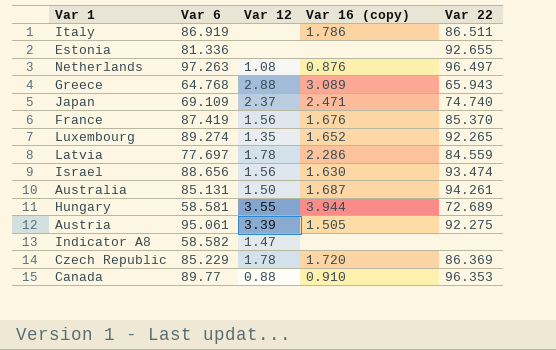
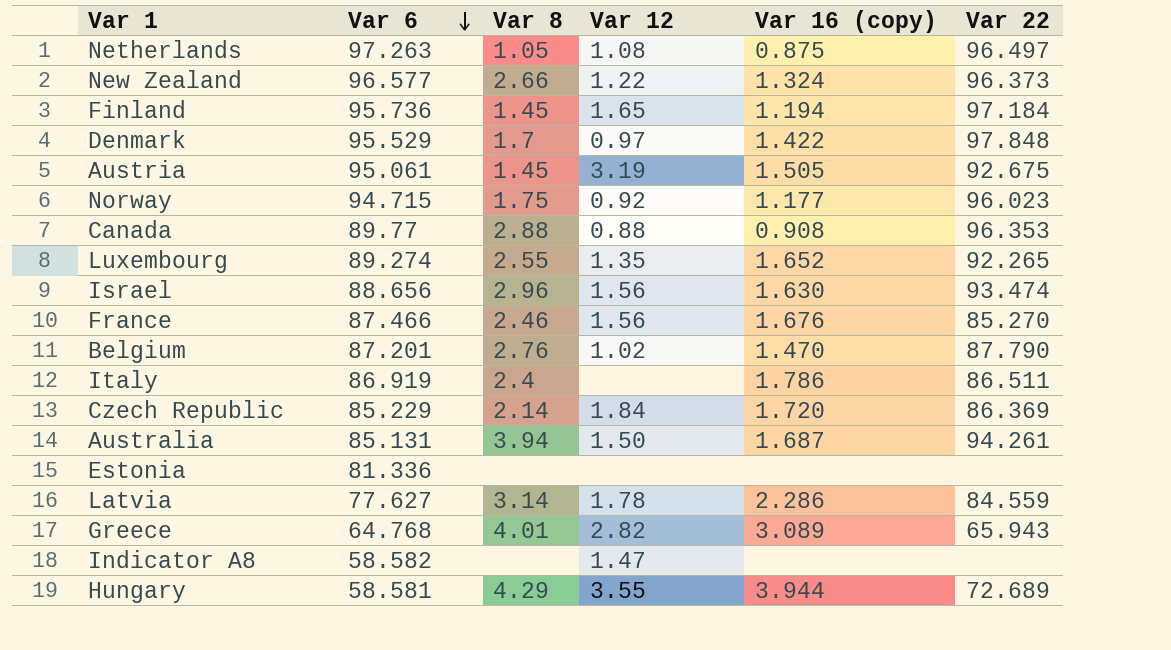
row order: none -> Var 6 descending
column Var 8 | position: none -> 3
row Japan: 69.109 | 2.37 | 2.471 | 74.740 -> none
Netherlands | Var 16 (copy): 0.876 -> 0.875
row New Zealand: none -> 96.577 | 2.66 | 1.22 | 1.324 | 96.373
row Finland: none -> 95.736 | 1.45 | 1.65 | 1.194 | 97.184
row Denmark: none -> 95.529 | 1.7 | 0.97 | 1.422 | 97.848
Austria | Var 12: 3.39 -> 3.19
Austria | Var 22: 92.275 -> 92.675
row Norway: none -> 94.715 | 1.75 | 0.92 | 1.177 | 96.023
Canada | Var 16 (copy): 0.910 -> 0.908
France | Var 6: 87.419 -> 87.466
France | Var 22: 85.370 -> 85.270
row Belgium: none -> 87.201 | 2.76 | 1.02 | 1.470 | 87.790
Czech Republic | Var 12: 1.78 -> 1.84
Estonia | Var 22: 92.655 -> none
Latvia | Var 6: 77.697 -> 77.627
Greece | Var 12: 2.88 -> 2.82

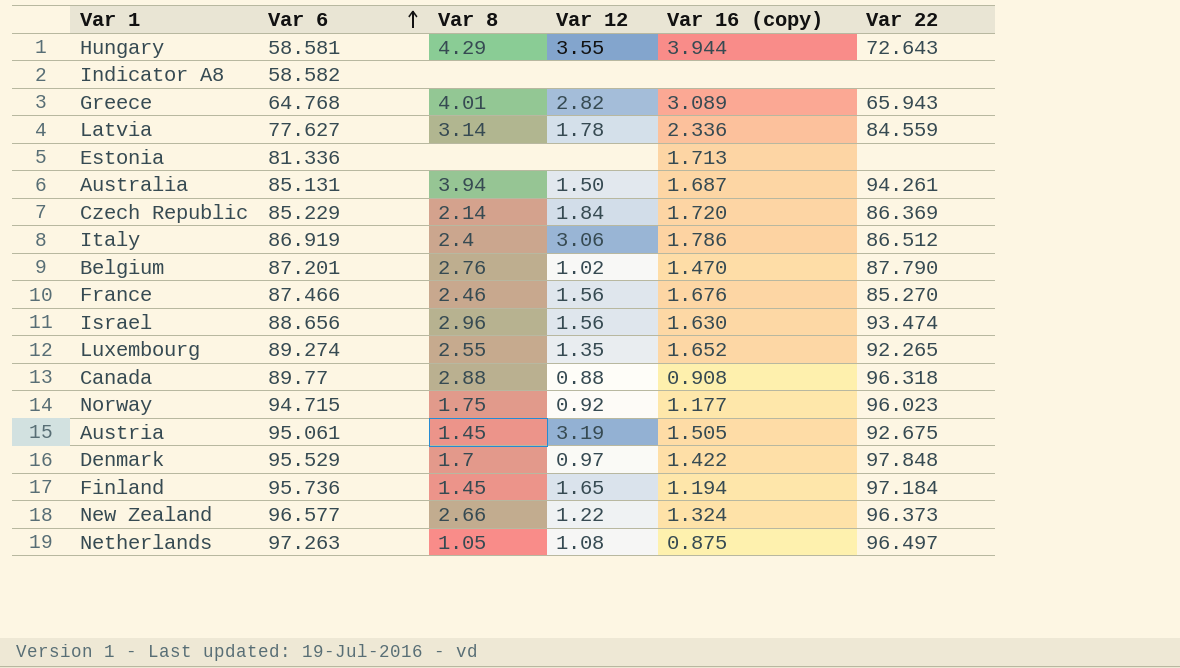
row order: Var 6 descending -> Var 6 ascending
Hungary | Var 22: 72.689 -> 72.643
Indicator A8 | Var 12: 1.47 -> none
Latvia | Var 16 (copy): 2.286 -> 2.336
Estonia | Var 16 (copy): none -> 1.713
Italy | Var 12: none -> 3.06
Italy | Var 22: 86.511 -> 86.512
Canada | Var 22: 96.353 -> 96.318

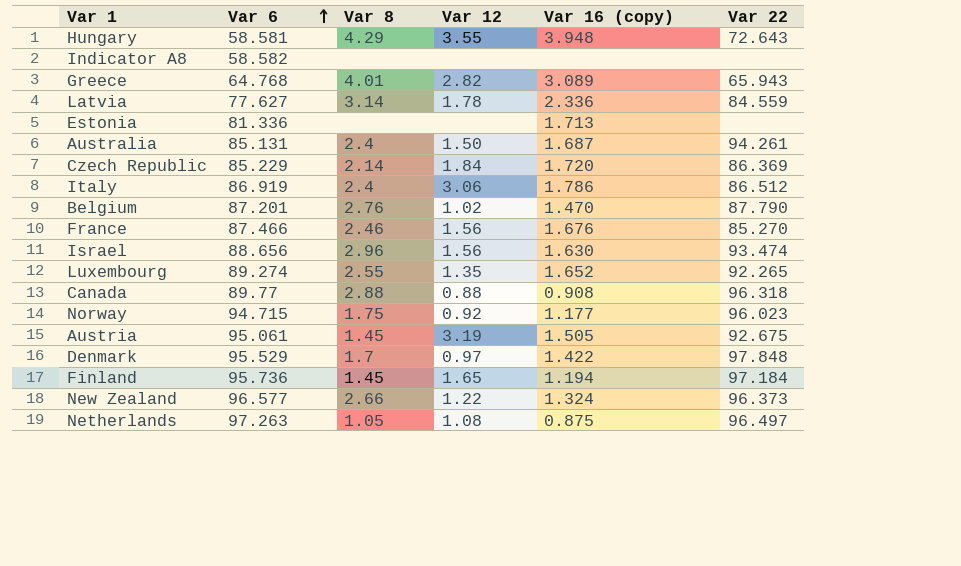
Hungary | Var 16 (copy): 3.944 -> 3.948
Australia | Var 8: 3.94 -> 2.4

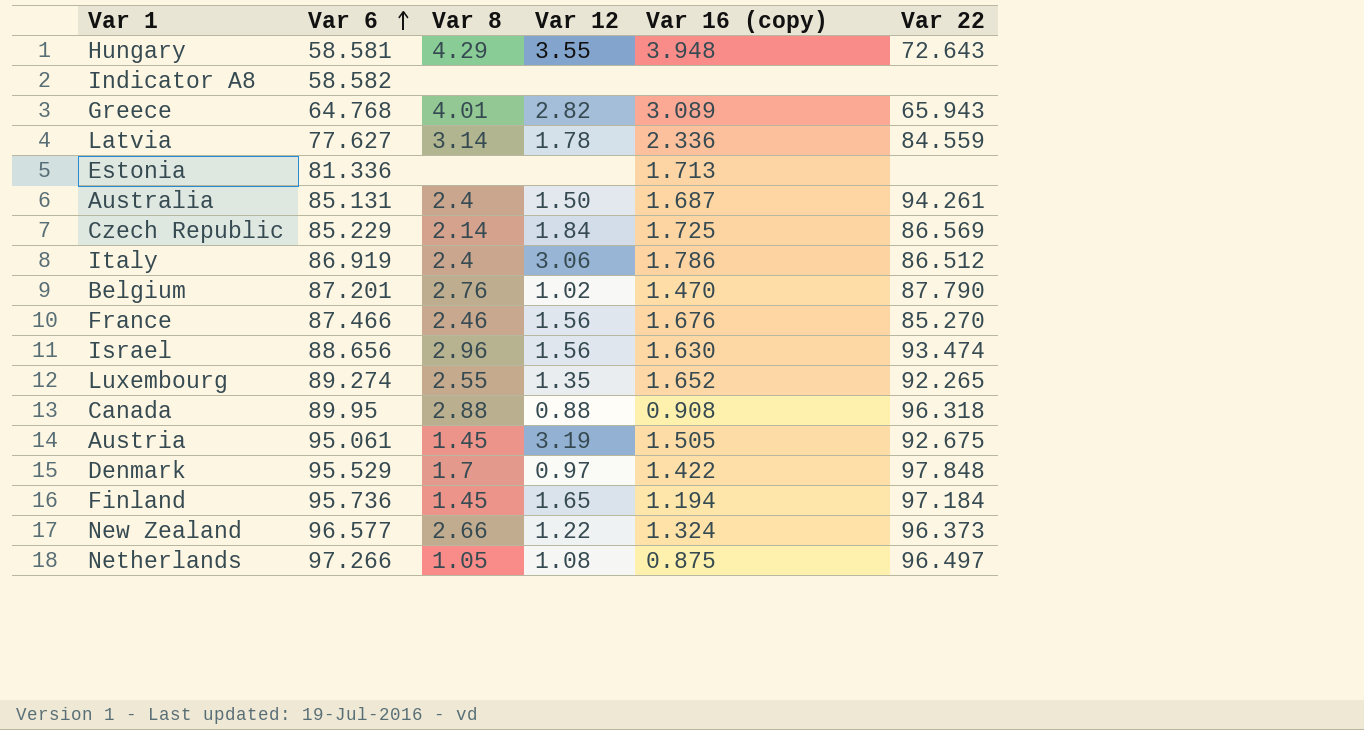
row Norway: 94.715 | 1.75 | 0.92 | 1.177 | 96.023 -> none
Czech Republic | Var 16 (copy): 1.720 -> 1.725
Czech Republic | Var 22: 86.369 -> 86.569
Canada | Var 6: 89.77 -> 89.95
Netherlands | Var 6: 97.263 -> 97.266

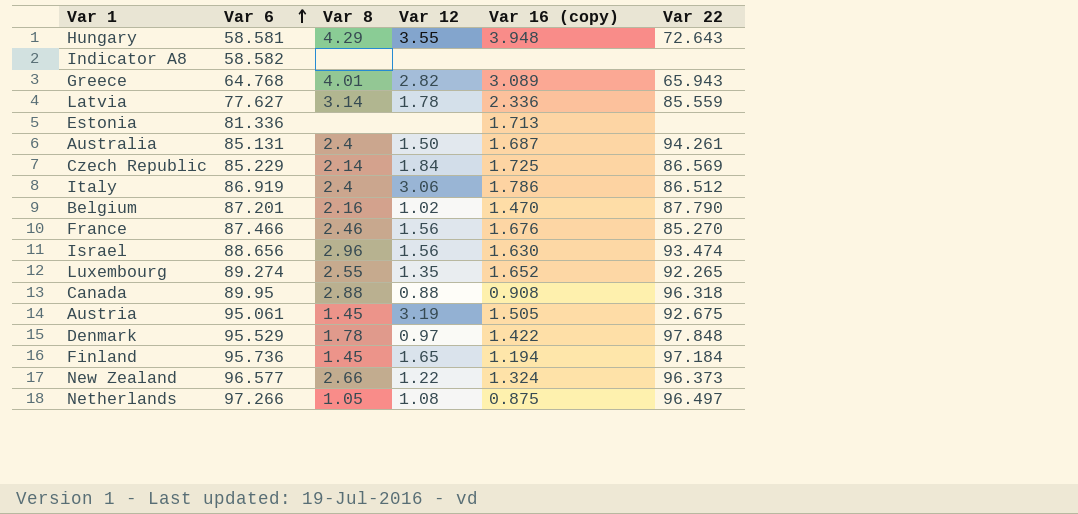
Latvia | Var 22: 84.559 -> 85.559
Belgium | Var 8: 2.76 -> 2.16
Denmark | Var 8: 1.7 -> 1.78

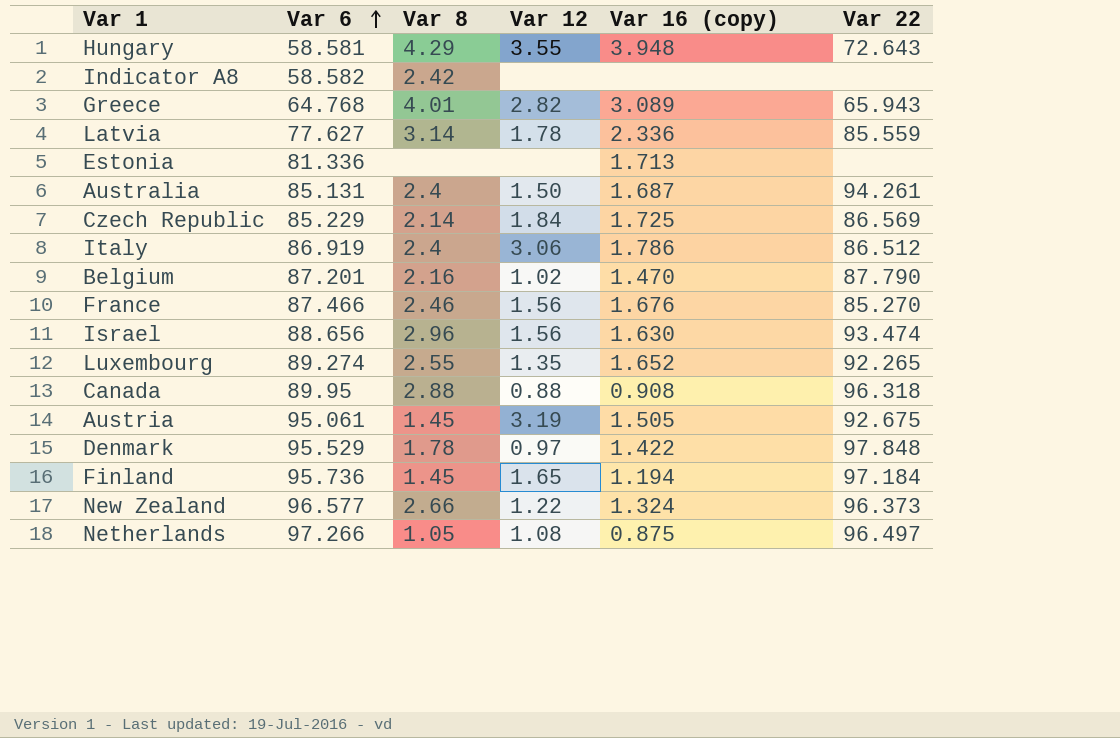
Indicator A8 | Var 8: none -> 2.42

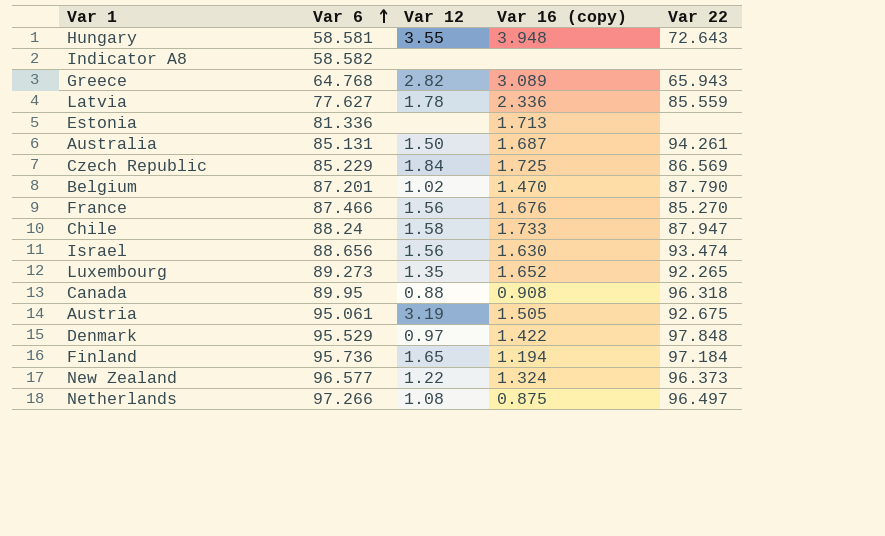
column Var 8 | position: 3 -> none
row Italy: 86.919 | 2.4 | 3.06 | 1.786 | 86.512 -> none
row Chile: none -> 88.24 | 1.58 | 1.733 | 87.947
Luxembourg | Var 6: 89.274 -> 89.273

